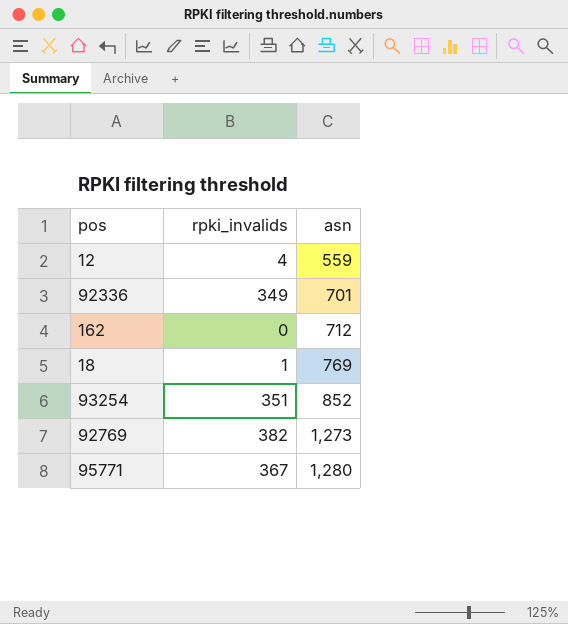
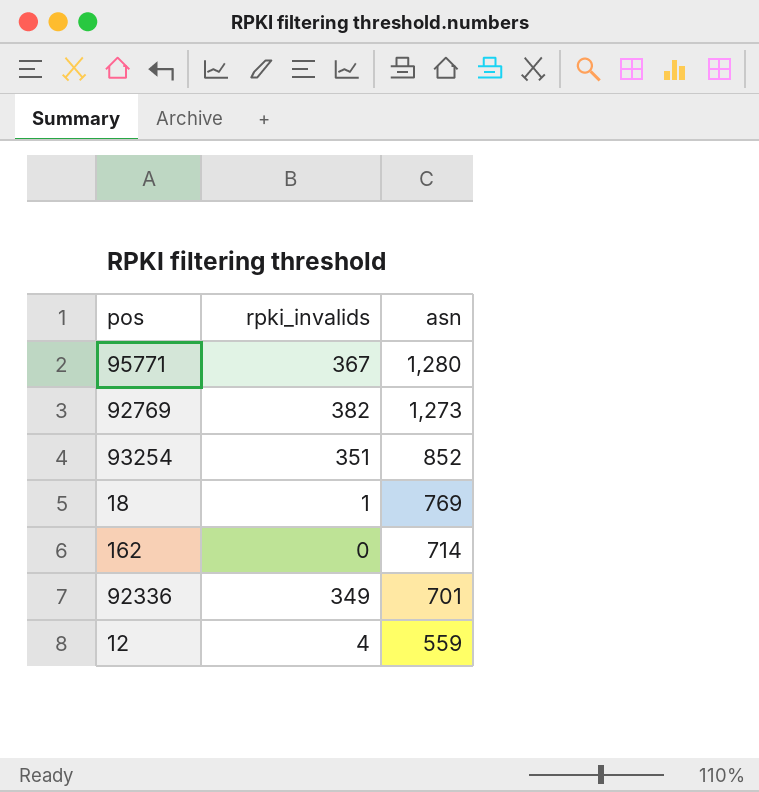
row order: asn ascending -> asn descending
162 | asn: 712 -> 714

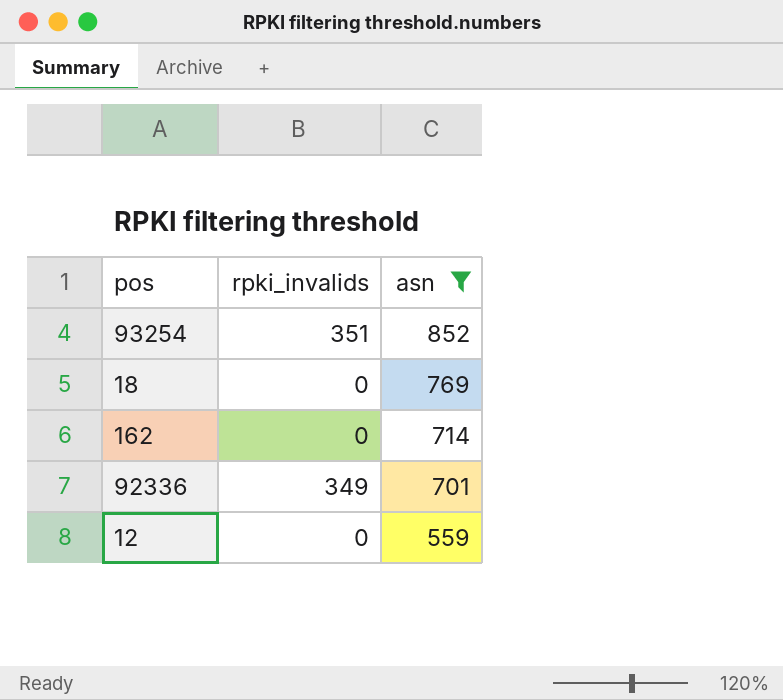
filter: none -> asn <= 852
18 | rpki_invalids: 1 -> 0
12 | rpki_invalids: 4 -> 0

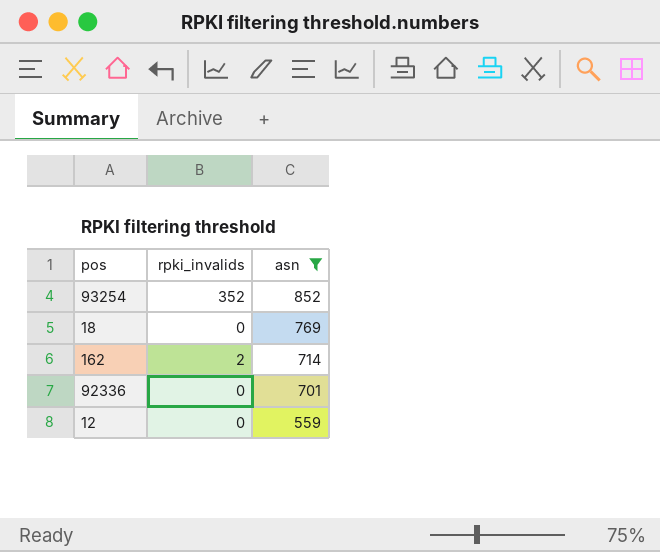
93254 | rpki_invalids: 351 -> 352
162 | rpki_invalids: 0 -> 2
92336 | rpki_invalids: 349 -> 0

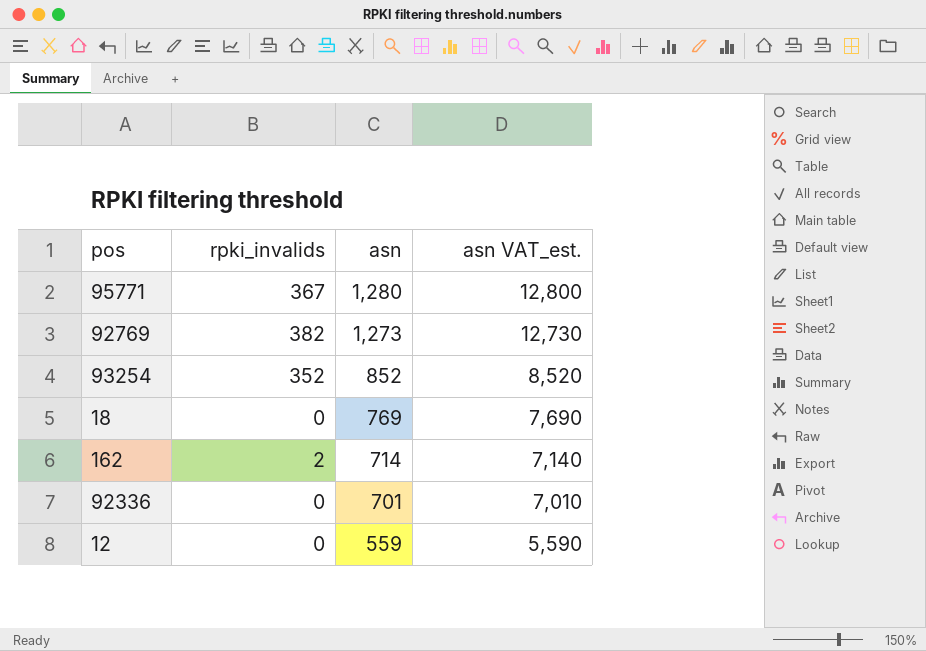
filter: asn <= 852 -> none
column asn VAT_est. | formula: none -> [asn] * 10

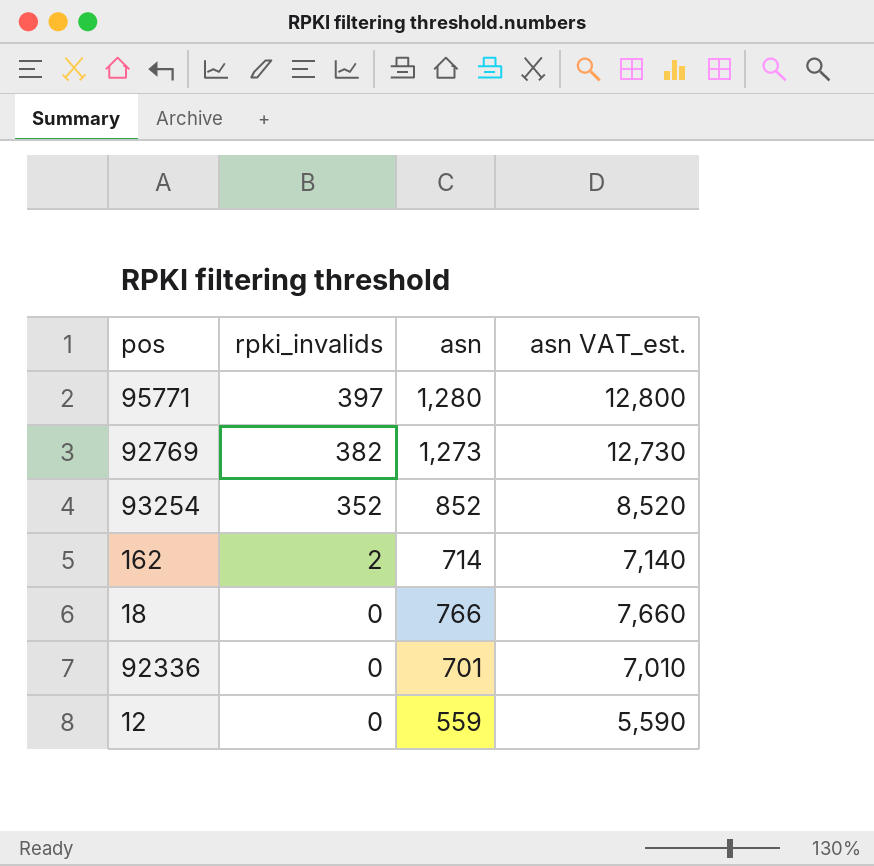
row order: asn descending -> rpki_invalids descending
95771 | rpki_invalids: 367 -> 397
18 | asn: 769 -> 766
18 | asn VAT_est.: 7,690 -> 7,660

